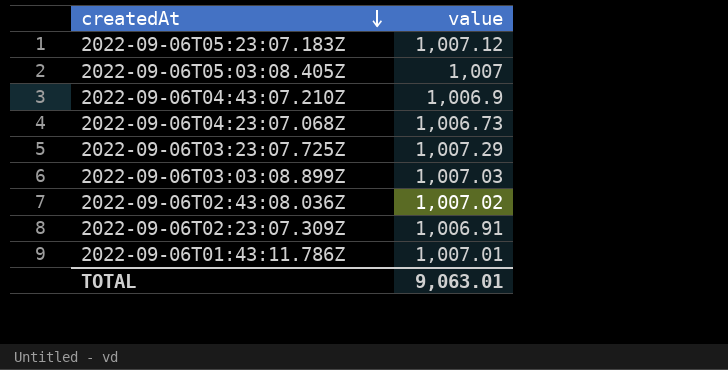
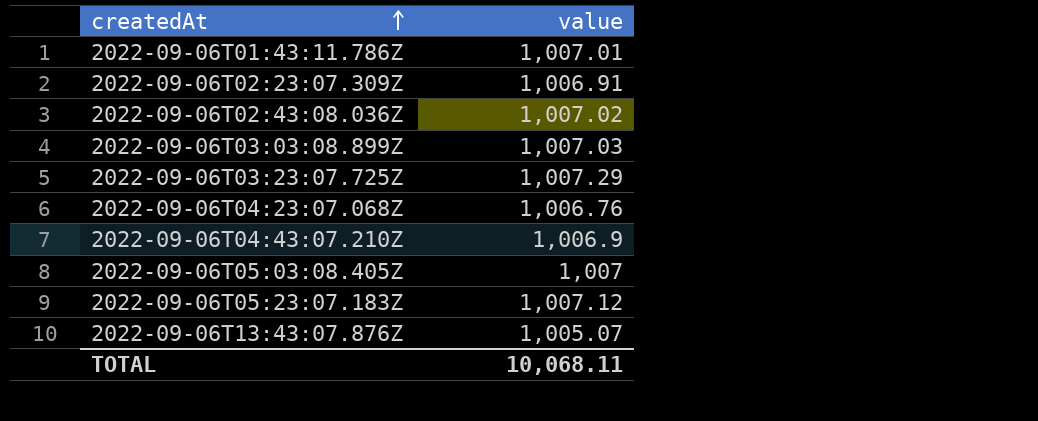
row order: createdAt descending -> createdAt ascending
2022-09-06T04:23:07.068Z | value: 1,006.73 -> 1,006.76
row 2022-09-06T13:43:07.876Z: none -> 1,005.07
TOTAL | value: 9,063.01 -> 10,068.11

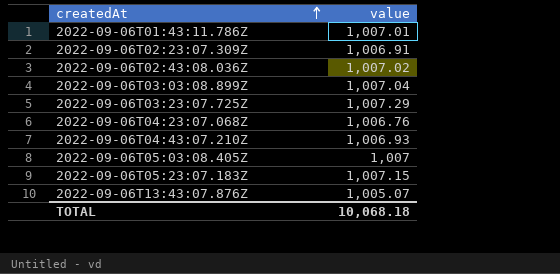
2022-09-06T03:03:08.899Z | value: 1,007.03 -> 1,007.04
2022-09-06T04:43:07.210Z | value: 1,006.9 -> 1,006.93
2022-09-06T05:23:07.183Z | value: 1,007.12 -> 1,007.15
TOTAL | value: 10,068.11 -> 10,068.18

